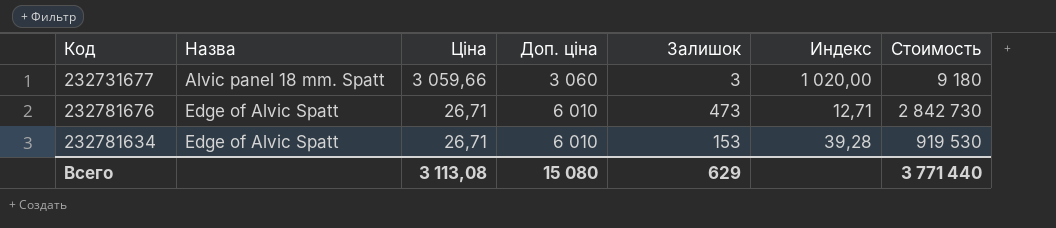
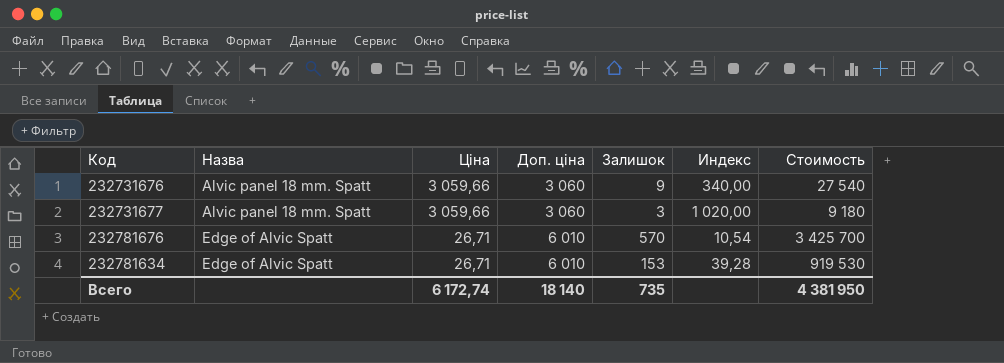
row 232731676: none -> Alvic panel 18 mm. Spatt | 3 059,66 | 3 060 | 9 | 340,00 | 27 540
232781676 | Залишок: 473 -> 570
232781676 | Индекс: 12,71 -> 10,54
232781676 | Стоимость: 2 842 730 -> 3 425 700
Всего | Ціна: 3 113,08 -> 6 172,74
Всего | Доп. ціна: 15 080 -> 18 140
Всего | Залишок: 629 -> 735
Всего | Стоимость: 3 771 440 -> 4 381 950

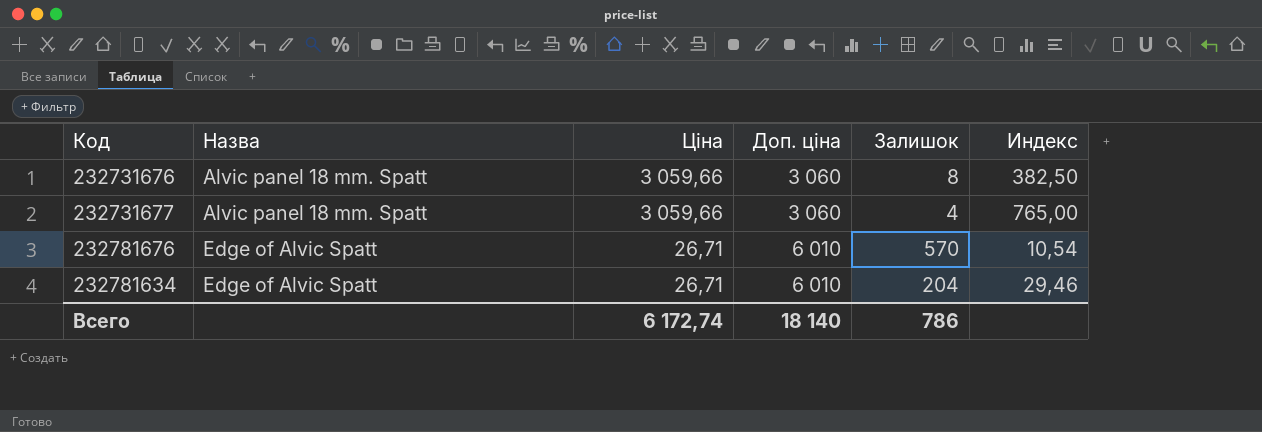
column Стоимость | formula: [Доп. ціна] * [Залишок] -> none
232731676 | Залишок: 9 -> 8
232731676 | Индекс: 340,00 -> 382,50
232731677 | Залишок: 3 -> 4
232731677 | Индекс: 1 020,00 -> 765,00
232781634 | Залишок: 153 -> 204
232781634 | Индекс: 39,28 -> 29,46
Всего | Залишок: 735 -> 786

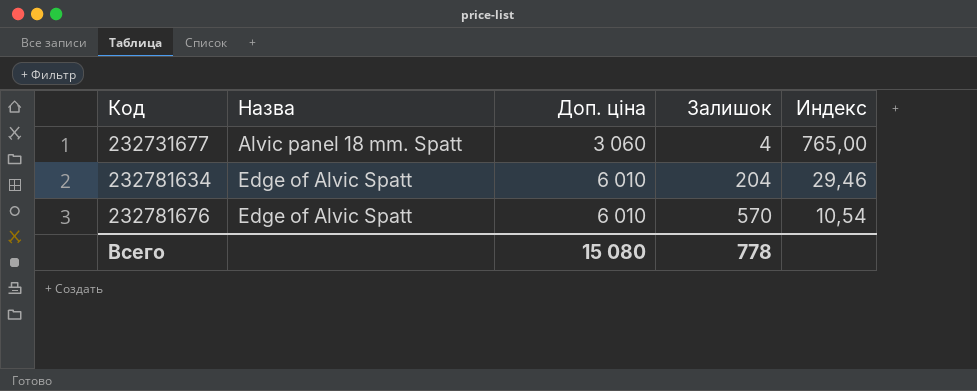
row order: Назва ascending -> Код ascending
column Ціна | position: 3 -> none
row 232731676: Alvic panel 18 mm. Spatt | 3 059,66 | 3 060 | 8 | 382,50 -> none
Всего | Доп. ціна: 18 140 -> 15 080
Всего | Залишок: 786 -> 778

